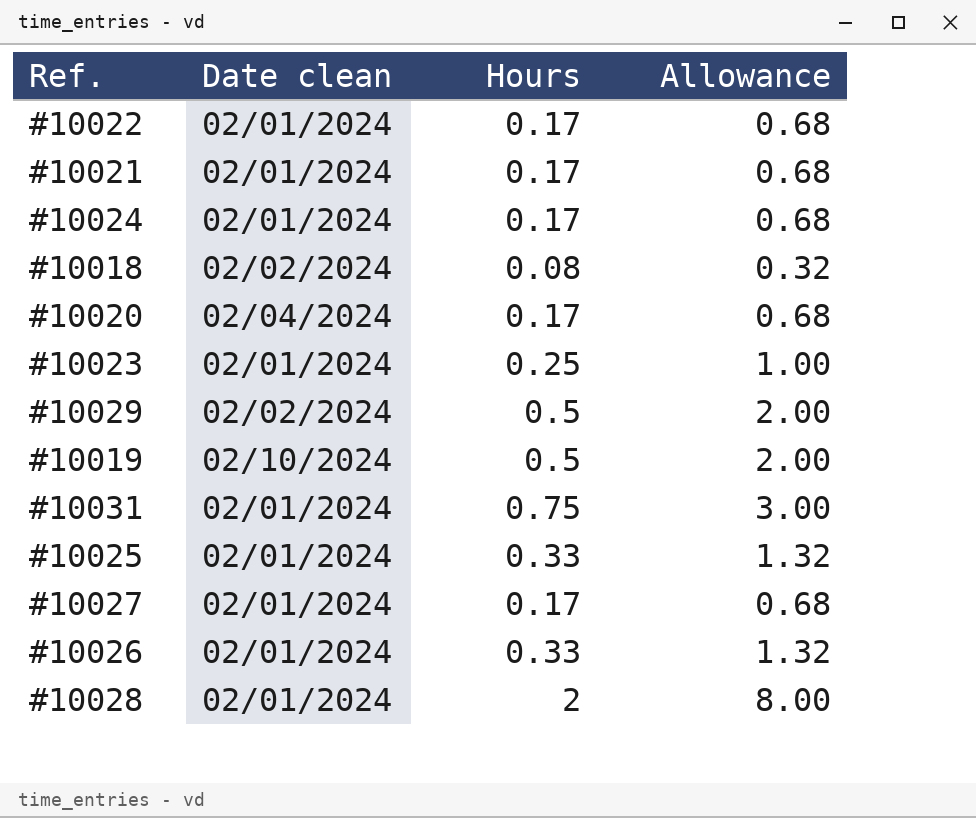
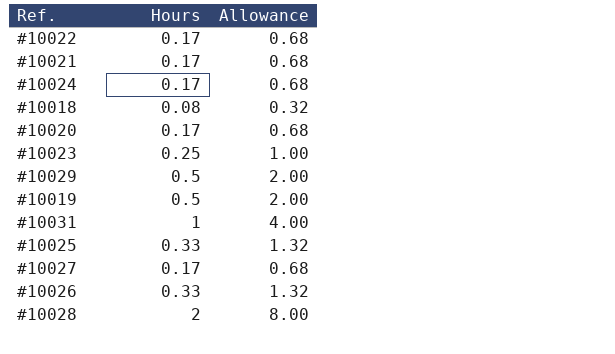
column Date clean | position: 2 -> none
#10031 | Hours: 0.75 -> 1
#10031 | Allowance: 3.00 -> 4.00

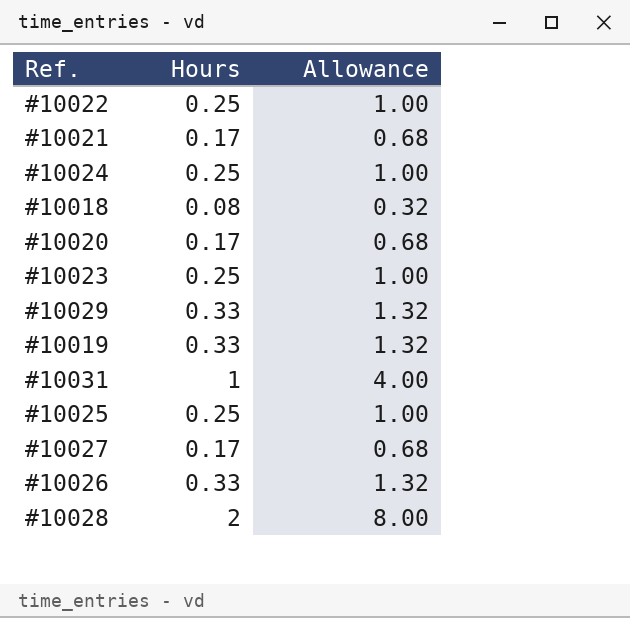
#10022 | Hours: 0.17 -> 0.25
#10022 | Allowance: 0.68 -> 1.00
#10024 | Hours: 0.17 -> 0.25
#10024 | Allowance: 0.68 -> 1.00
#10029 | Hours: 0.5 -> 0.33
#10029 | Allowance: 2.00 -> 1.32
#10019 | Hours: 0.5 -> 0.33
#10019 | Allowance: 2.00 -> 1.32
#10025 | Hours: 0.33 -> 0.25
#10025 | Allowance: 1.32 -> 1.00

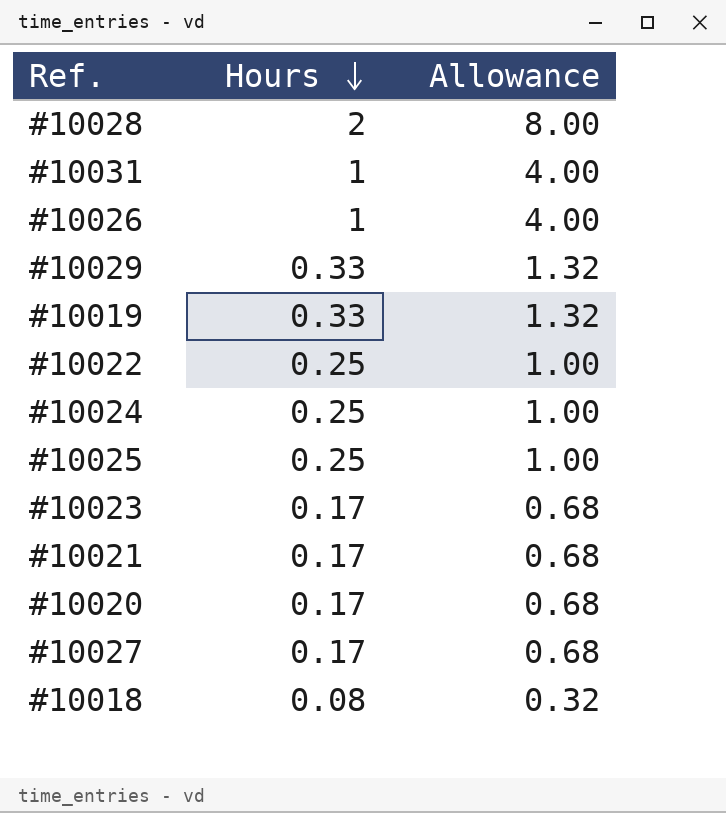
row order: none -> Hours descending
#10026 | Hours: 0.33 -> 1
#10026 | Allowance: 1.32 -> 4.00
#10023 | Hours: 0.25 -> 0.17
#10023 | Allowance: 1.00 -> 0.68

